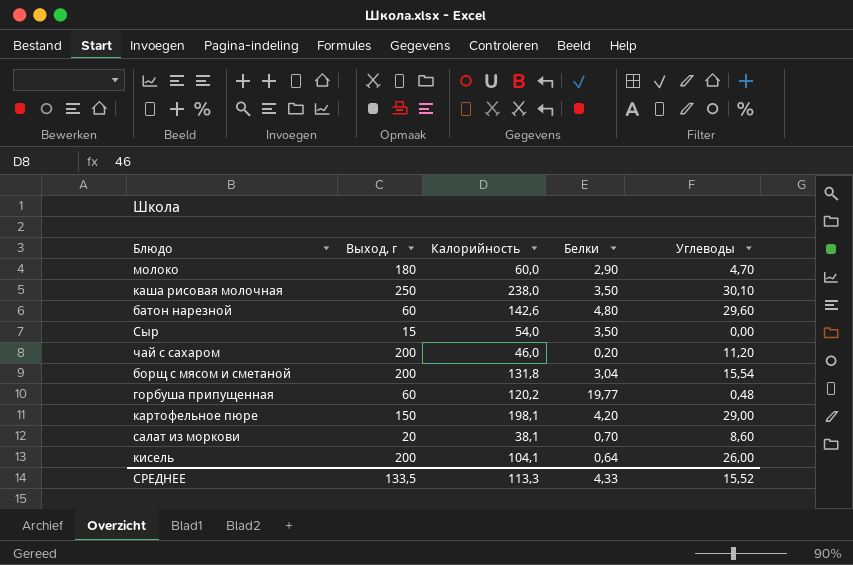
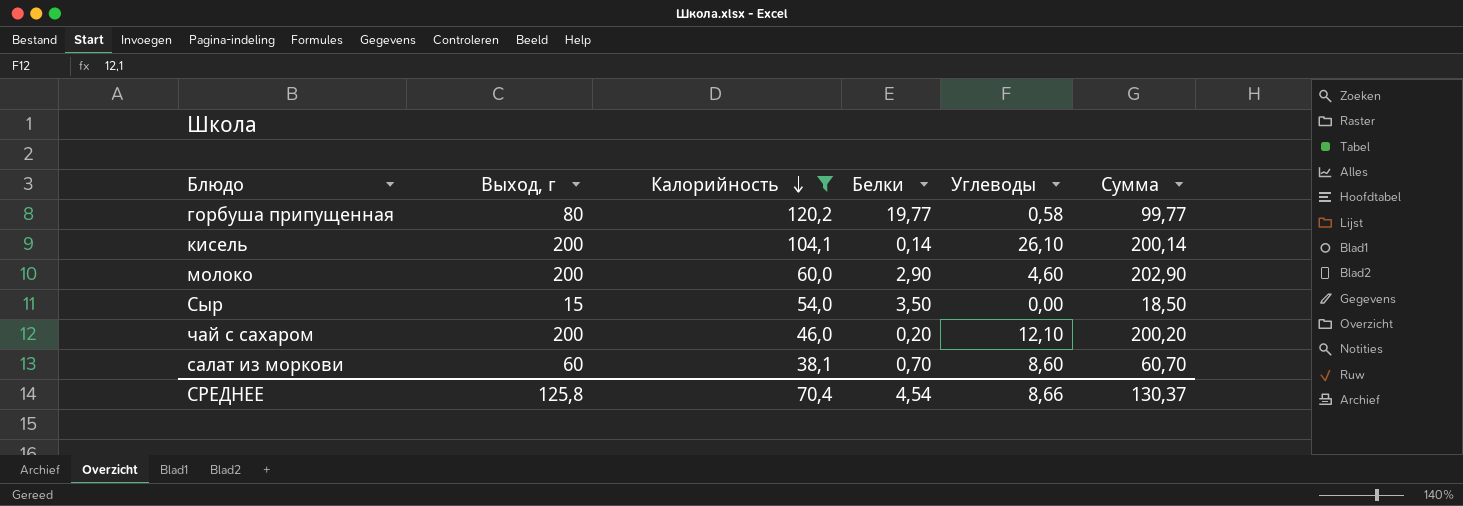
filter: none -> Калорийность <= 120,2
row order: none -> Калорийность descending
column Сумма | formula: none -> [Выход, г] + [Белки]
горбуша припущенная | Выход, г: 60 -> 80
горбуша припущенная | Углеводы: 0,48 -> 0,58
кисель | Белки: 0,64 -> 0,14
кисель | Углеводы: 26,00 -> 26,10
молоко | Выход, г: 180 -> 200
молоко | Углеводы: 4,70 -> 4,60
чай с сахаром | Углеводы: 11,20 -> 12,10
салат из моркови | Выход, г: 20 -> 60
СРЕДНЕЕ | Выход, г: 133,5 -> 125,8
СРЕДНЕЕ | Калорийность: 113,3 -> 70,4
СРЕДНЕЕ | Белки: 4,33 -> 4,54
СРЕДНЕЕ | Углеводы: 15,52 -> 8,66

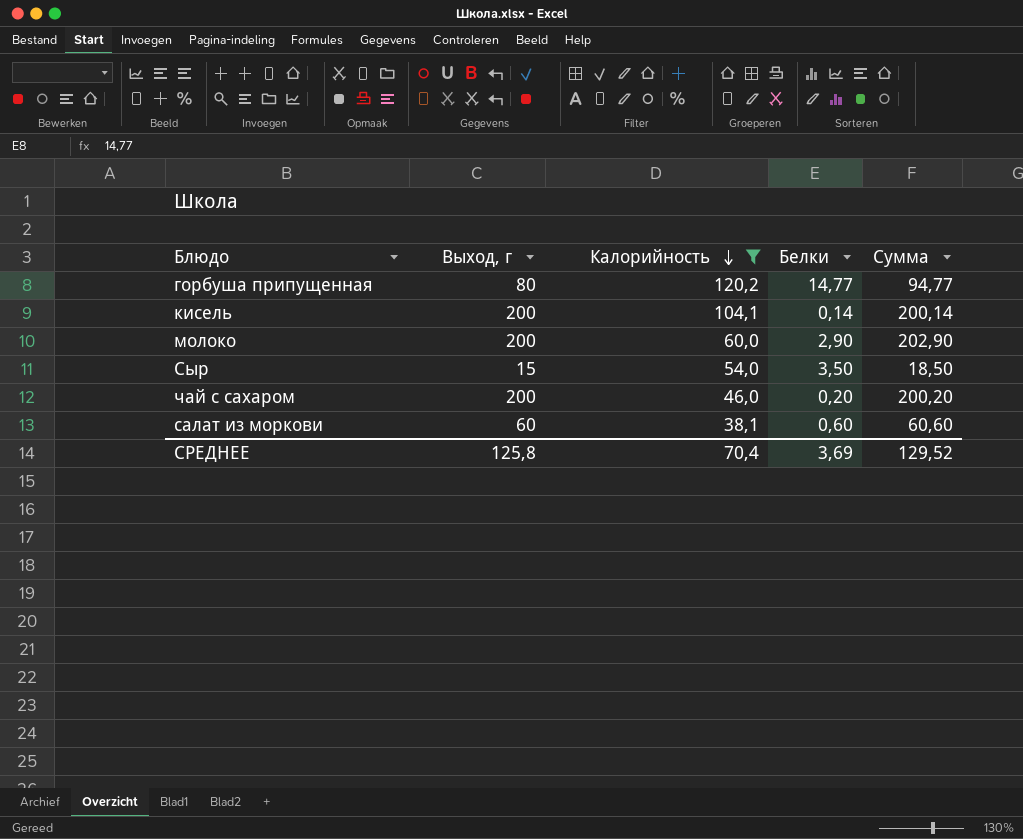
column Углеводы | position: 5 -> none
горбуша припущенная | Белки: 19,77 -> 14,77
горбуша припущенная | Сумма: 99,77 -> 94,77
салат из моркови | Белки: 0,70 -> 0,60
салат из моркови | Сумма: 60,70 -> 60,60
СРЕДНЕЕ | Белки: 4,54 -> 3,69
СРЕДНЕЕ | Сумма: 130,37 -> 129,52

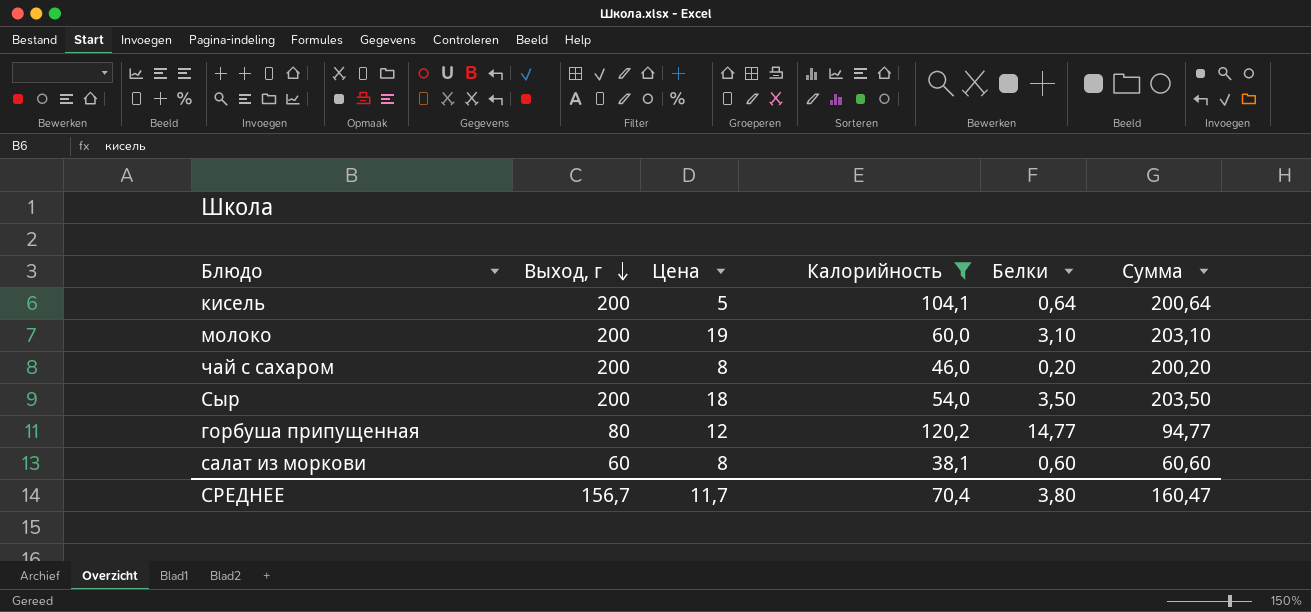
row order: Калорийность descending -> Выход, г descending
column Цена | position: none -> 3
кисель | Белки: 0,14 -> 0,64
кисель | Сумма: 200,14 -> 200,64
молоко | Белки: 2,90 -> 3,10
молоко | Сумма: 202,90 -> 203,10
Сыр | Выход, г: 15 -> 200
Сыр | Сумма: 18,50 -> 203,50
СРЕДНЕЕ | Выход, г: 125,8 -> 156,7
СРЕДНЕЕ | Белки: 3,69 -> 3,80
СРЕДНЕЕ | Сумма: 129,52 -> 160,47

